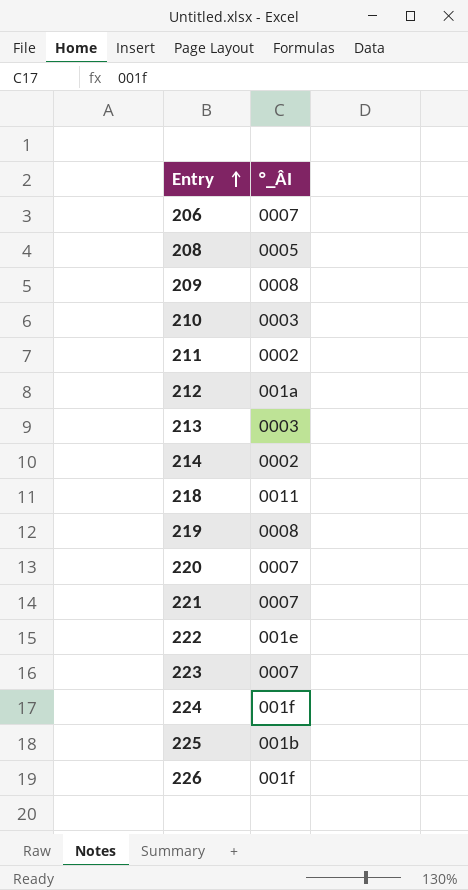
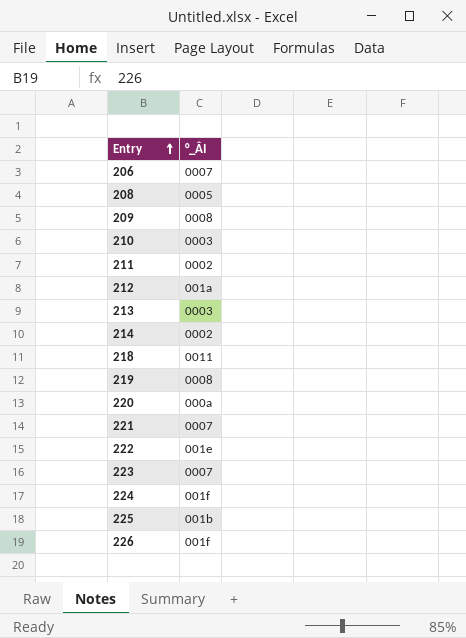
220 | °_ÂI: 0007 -> 000a

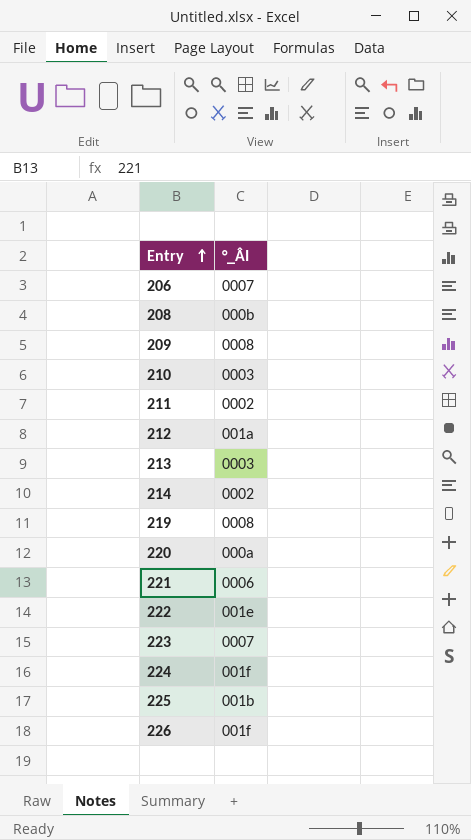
row 218: 0011 -> none
208 | °_ÂI: 0005 -> 000b
221 | °_ÂI: 0007 -> 0006

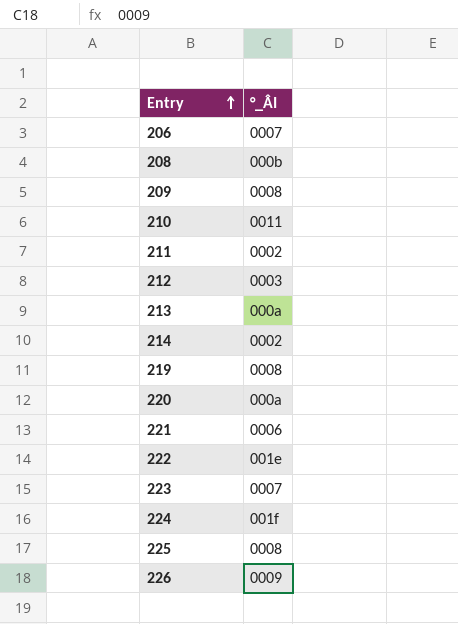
210 | °_ÂI: 0003 -> 0011
212 | °_ÂI: 001a -> 0003
213 | °_ÂI: 0003 -> 000a
225 | °_ÂI: 001b -> 0008
226 | °_ÂI: 001f -> 0009

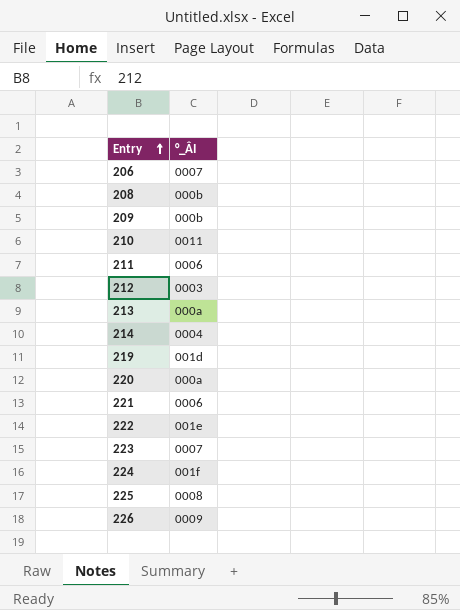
209 | °_ÂI: 0008 -> 000b
211 | °_ÂI: 0002 -> 0006
214 | °_ÂI: 0002 -> 0004
219 | °_ÂI: 0008 -> 001d

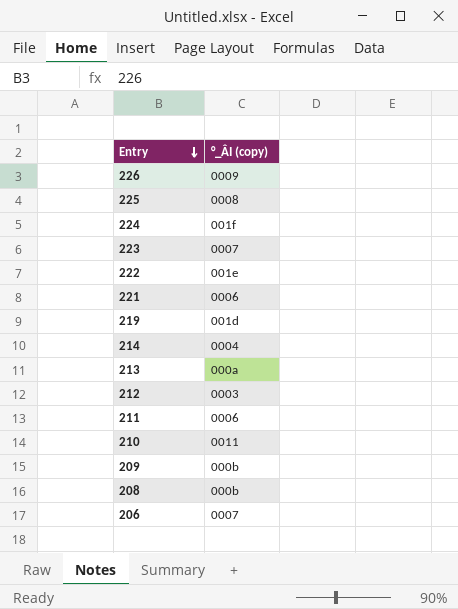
row order: Entry ascending -> Entry descending
column name: °_ÂI -> °_ÂI (copy)
row 220: 000a -> none

